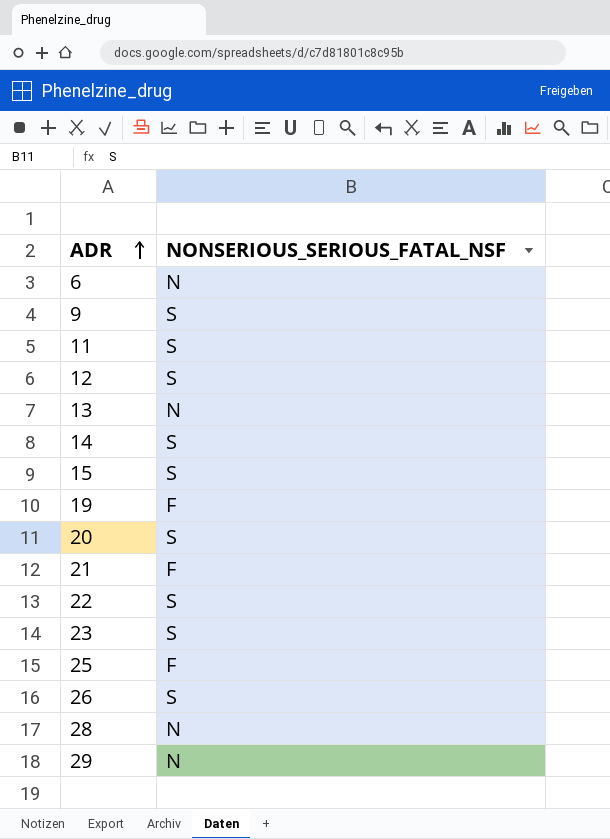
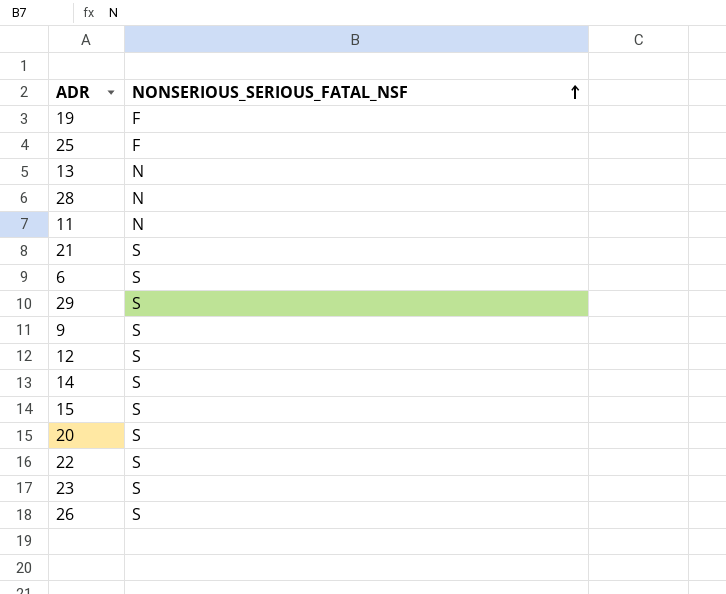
row order: ADR ascending -> NONSERIOUS_SERIOUS_FATAL_NSF ascending
11 | NONSERIOUS_SERIOUS_FATAL_NSF: S -> N
21 | NONSERIOUS_SERIOUS_FATAL_NSF: F -> S
6 | NONSERIOUS_SERIOUS_FATAL_NSF: N -> S
29 | NONSERIOUS_SERIOUS_FATAL_NSF: N -> S

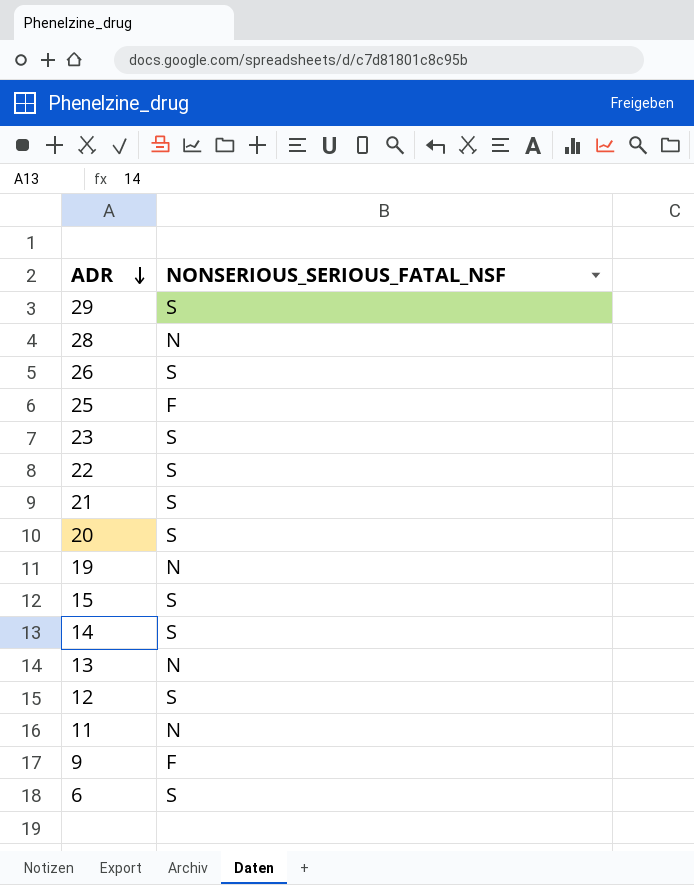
row order: NONSERIOUS_SERIOUS_FATAL_NSF ascending -> ADR descending
19 | NONSERIOUS_SERIOUS_FATAL_NSF: F -> N
9 | NONSERIOUS_SERIOUS_FATAL_NSF: S -> F

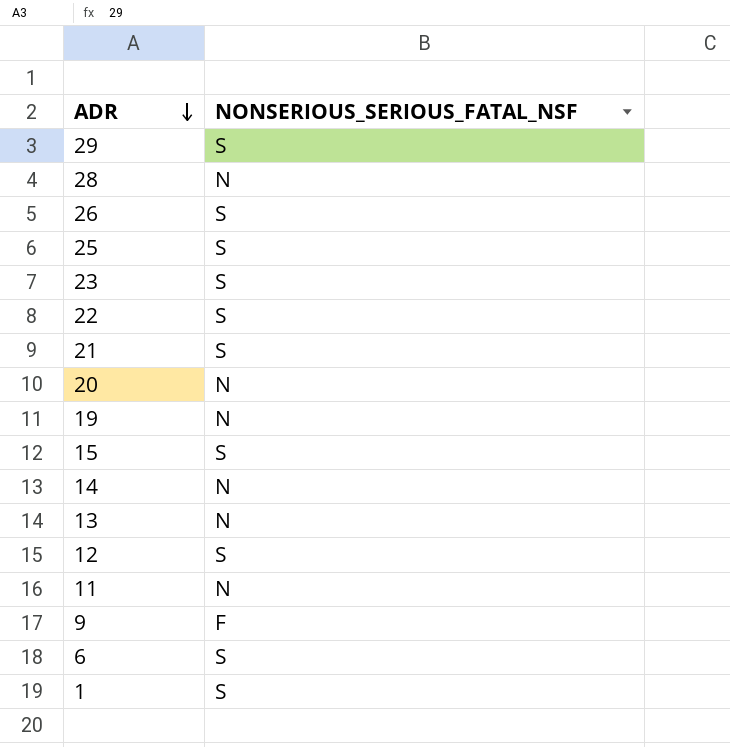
25 | NONSERIOUS_SERIOUS_FATAL_NSF: F -> S
20 | NONSERIOUS_SERIOUS_FATAL_NSF: S -> N
14 | NONSERIOUS_SERIOUS_FATAL_NSF: S -> N
row 1: none -> S

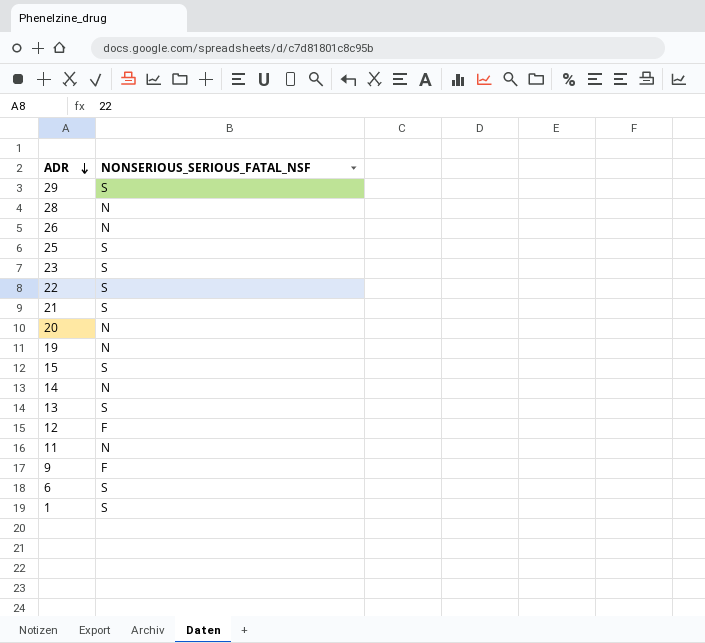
26 | NONSERIOUS_SERIOUS_FATAL_NSF: S -> N
13 | NONSERIOUS_SERIOUS_FATAL_NSF: N -> S
12 | NONSERIOUS_SERIOUS_FATAL_NSF: S -> F

